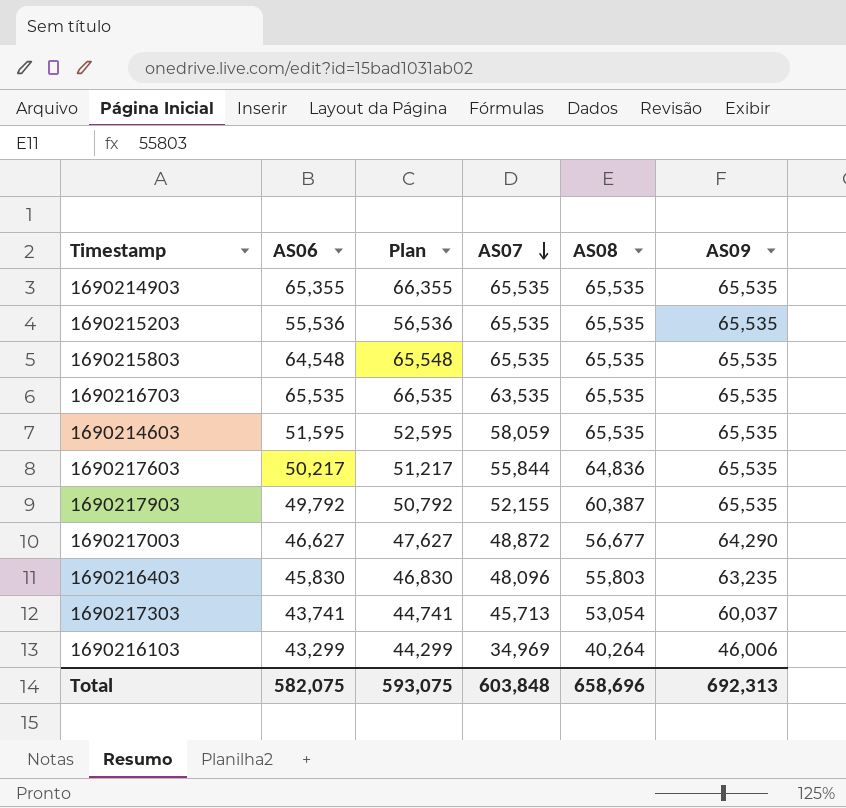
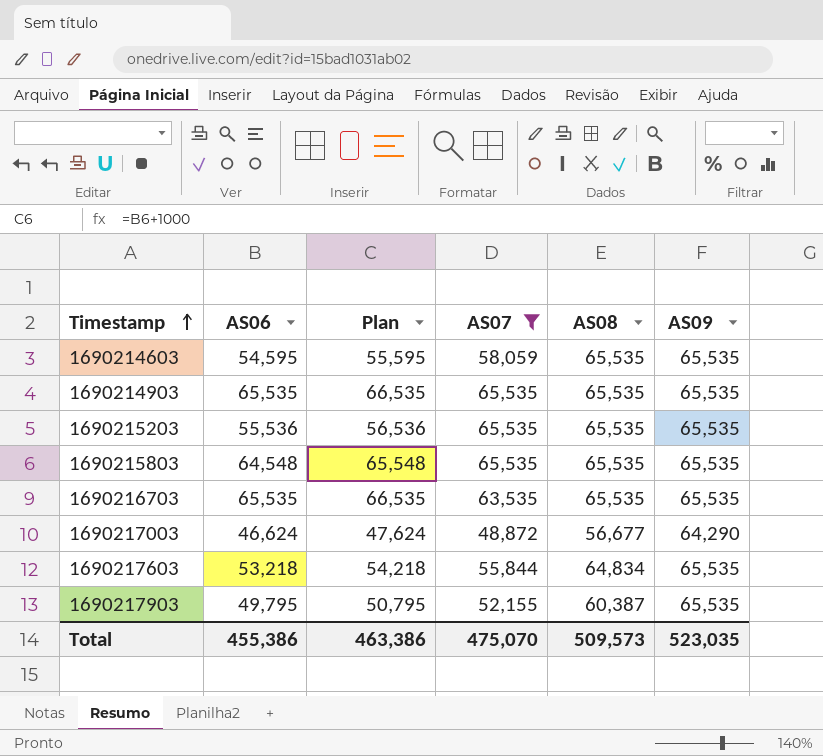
filter: none -> AS07 >= 48,872
row order: AS07 descending -> Timestamp ascending
1690214603 | AS06: 51,595 -> 54,595
1690214603 | Plan: 52,595 -> 55,595
1690214903 | AS06: 65,355 -> 65,535
1690214903 | Plan: 66,355 -> 66,535
1690217003 | AS06: 46,627 -> 46,624
1690217003 | Plan: 47,627 -> 47,624
1690217603 | AS06: 50,217 -> 53,218
1690217603 | Plan: 51,217 -> 54,218
1690217603 | AS08: 64,836 -> 64,834
1690217903 | AS06: 49,792 -> 49,795
1690217903 | Plan: 50,792 -> 50,795
Total | AS06: 582,075 -> 455,386
Total | Plan: 593,075 -> 463,386
Total | AS07: 603,848 -> 475,070
Total | AS08: 658,696 -> 509,573
Total | AS09: 692,313 -> 523,035

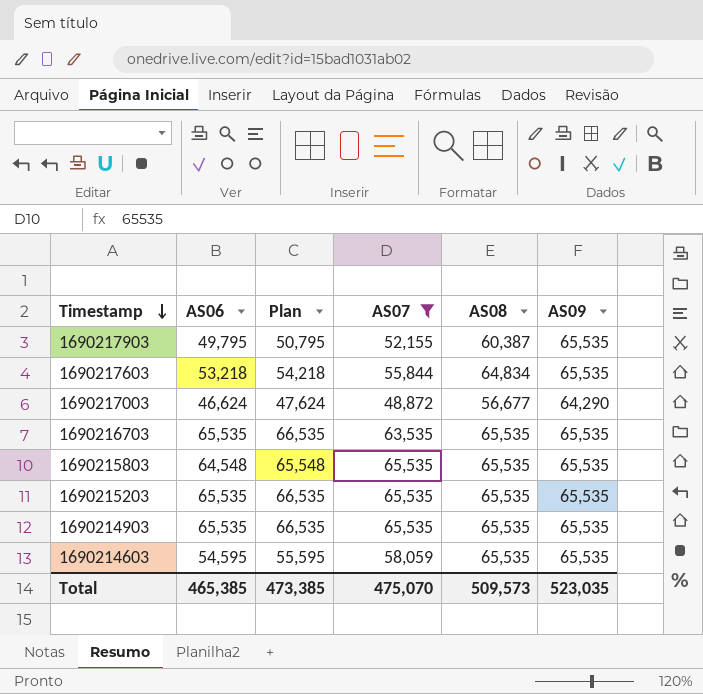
row order: Timestamp ascending -> Timestamp descending
1690215203 | AS06: 55,536 -> 65,535
1690215203 | Plan: 56,536 -> 66,535
Total | AS06: 455,386 -> 465,385
Total | Plan: 463,386 -> 473,385

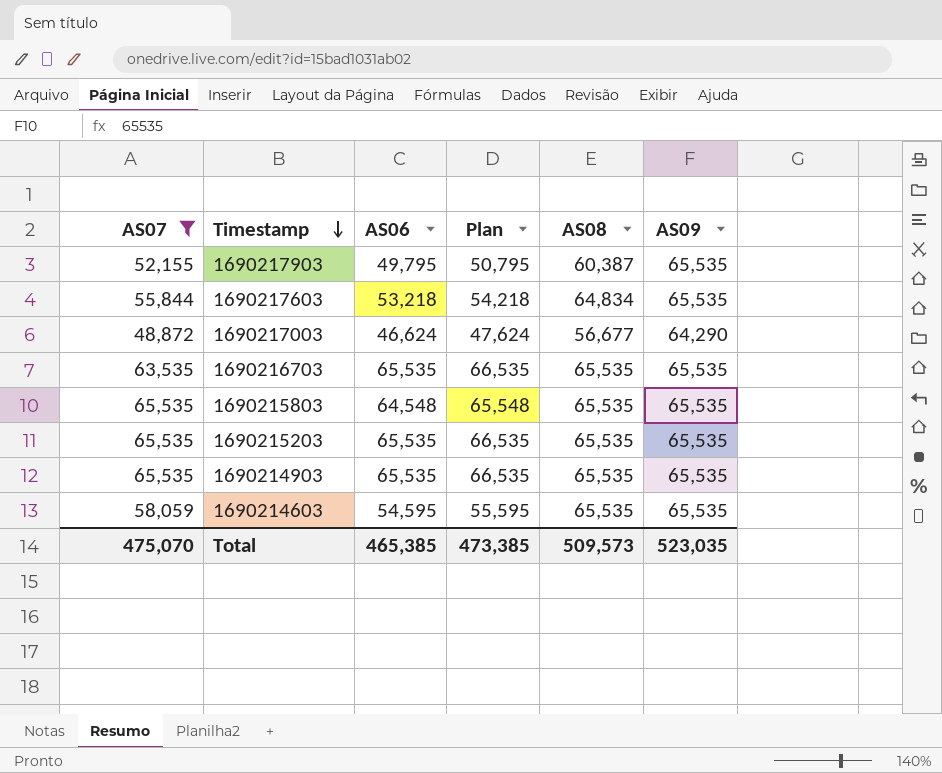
column AS07 | position: 4 -> 1

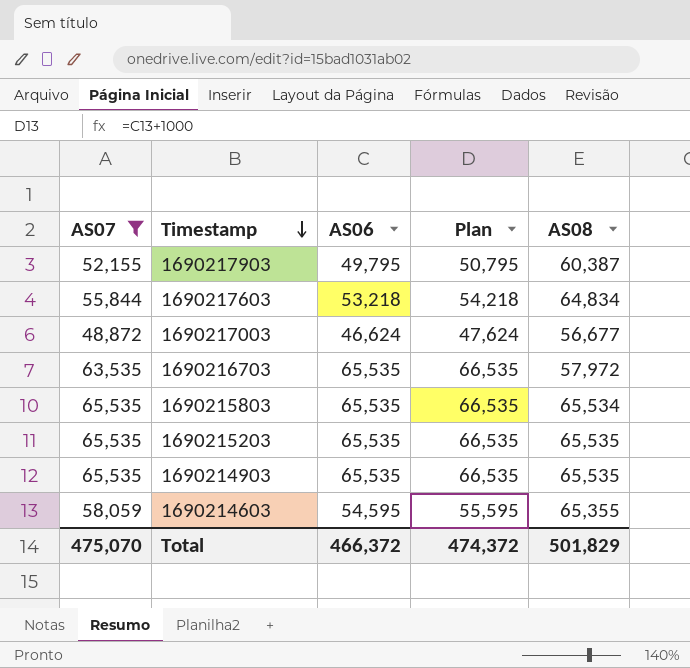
column AS09 | position: 6 -> none
1690216703 | AS08: 65,535 -> 57,972
1690215803 | AS06: 64,548 -> 65,535
1690215803 | Plan: 65,548 -> 66,535
1690215803 | AS08: 65,535 -> 65,534
1690214603 | AS08: 65,535 -> 65,355
Total | AS06: 465,385 -> 466,372
Total | Plan: 473,385 -> 474,372
Total | AS08: 509,573 -> 501,829

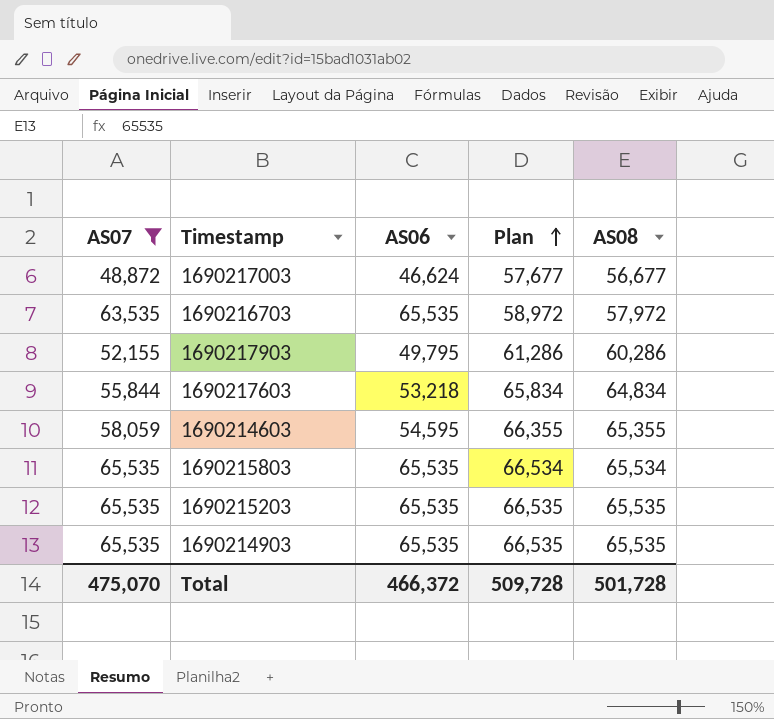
row order: Timestamp descending -> Plan ascending
column Plan | formula: [AS06] + 1000 -> [AS08] + 1000
1690217903 | AS08: 60,387 -> 60,286
Total | Plan: 474,372 -> 509,728
Total | AS08: 501,829 -> 501,728

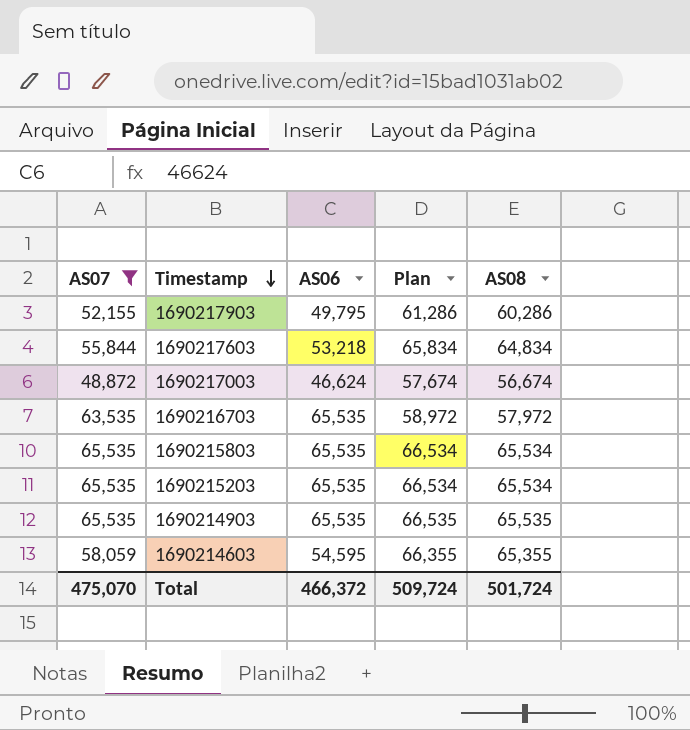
row order: Plan ascending -> Timestamp descending
1690217003 | Plan: 57,677 -> 57,674
1690217003 | AS08: 56,677 -> 56,674
1690215203 | Plan: 66,535 -> 66,534
1690215203 | AS08: 65,535 -> 65,534
Total | Plan: 509,728 -> 509,724
Total | AS08: 501,728 -> 501,724

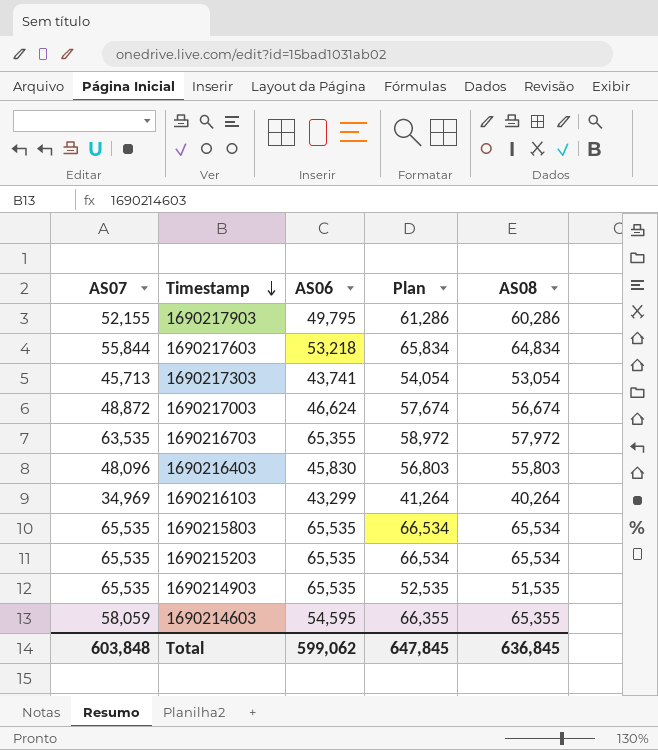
filter: AS07 >= 48,872 -> none
1690216703 | AS06: 65,535 -> 65,355
1690214903 | Plan: 66,535 -> 52,535
1690214903 | AS08: 65,535 -> 51,535
Total | AS07: 475,070 -> 603,848
Total | AS06: 466,372 -> 599,062
Total | Plan: 509,724 -> 647,845
Total | AS08: 501,724 -> 636,845

